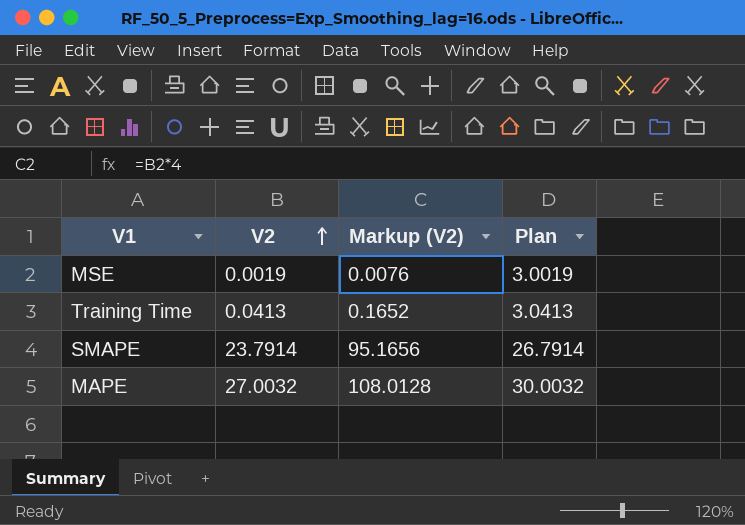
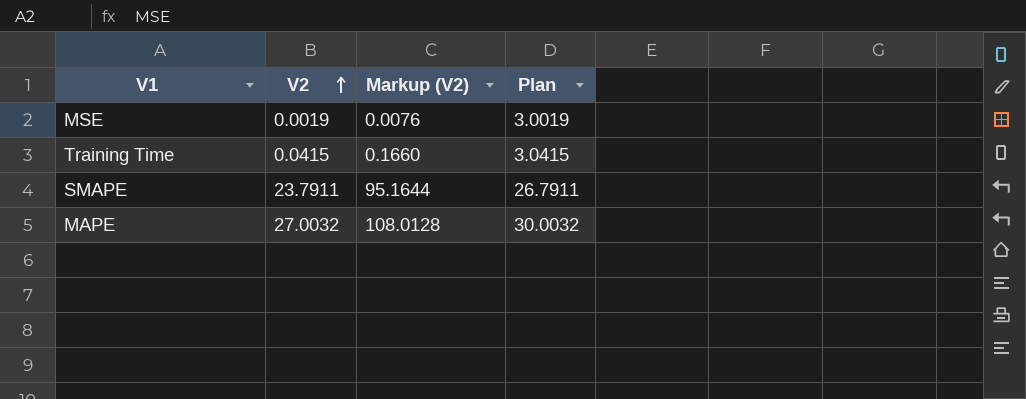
Training Time | V2: 0.0413 -> 0.0415
Training Time | Markup (V2): 0.1652 -> 0.1660
Training Time | Plan: 3.0413 -> 3.0415
SMAPE | V2: 23.7914 -> 23.7911
SMAPE | Markup (V2): 95.1656 -> 95.1644
SMAPE | Plan: 26.7914 -> 26.7911

